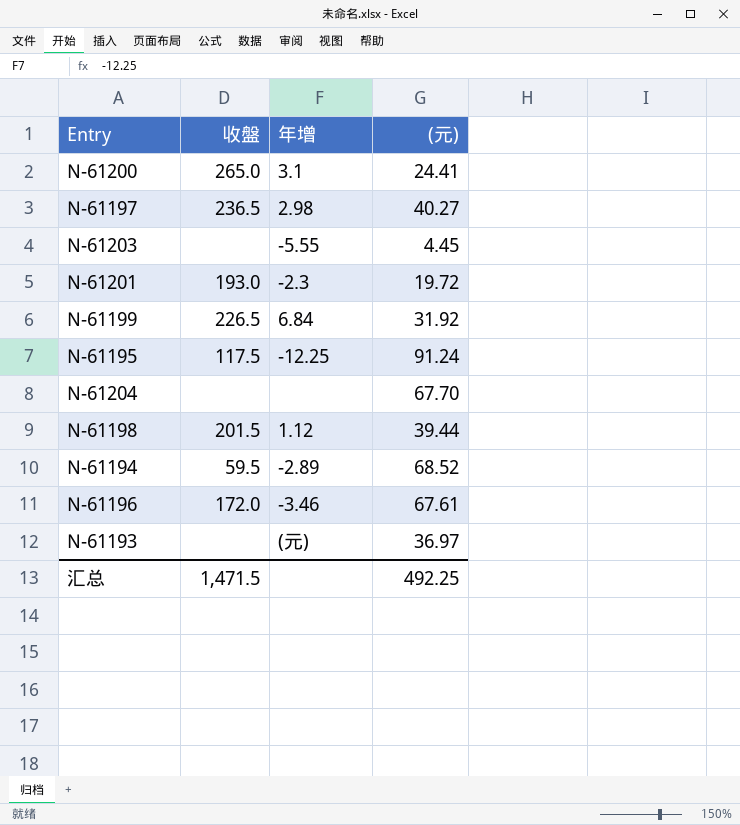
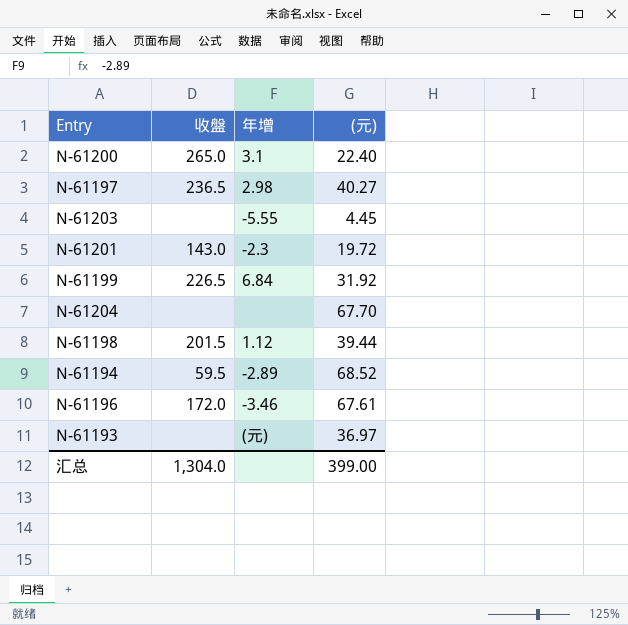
row N-61195: 117.5 | -12.25 | 91.24 -> none
N-61200 | (元): 24.41 -> 22.40
N-61201 | 收盤: 193.0 -> 143.0
汇总 | 收盤: 1,471.5 -> 1,304.0
汇总 | (元): 492.25 -> 399.00

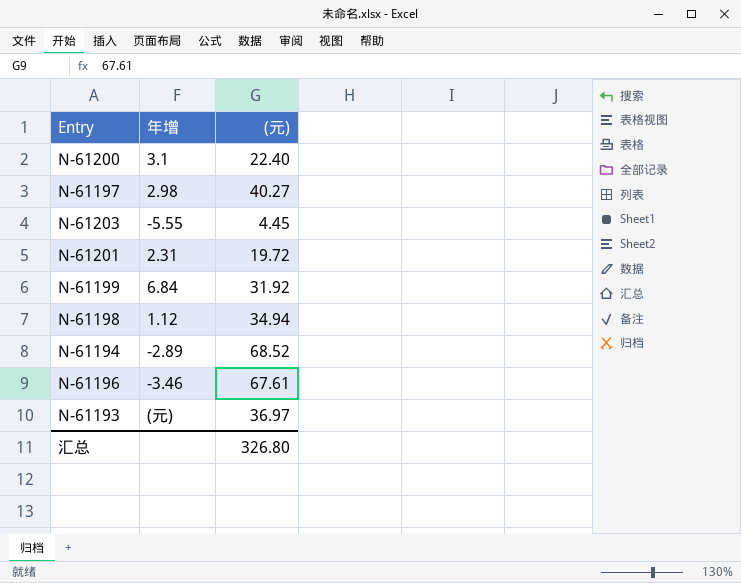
column 收盤 | position: 2 -> none
row N-61204: none | none | 67.70 -> none
N-61201 | 年增: -2.3 -> 2.31
N-61198 | (元): 39.44 -> 34.94
汇总 | (元): 399.00 -> 326.80

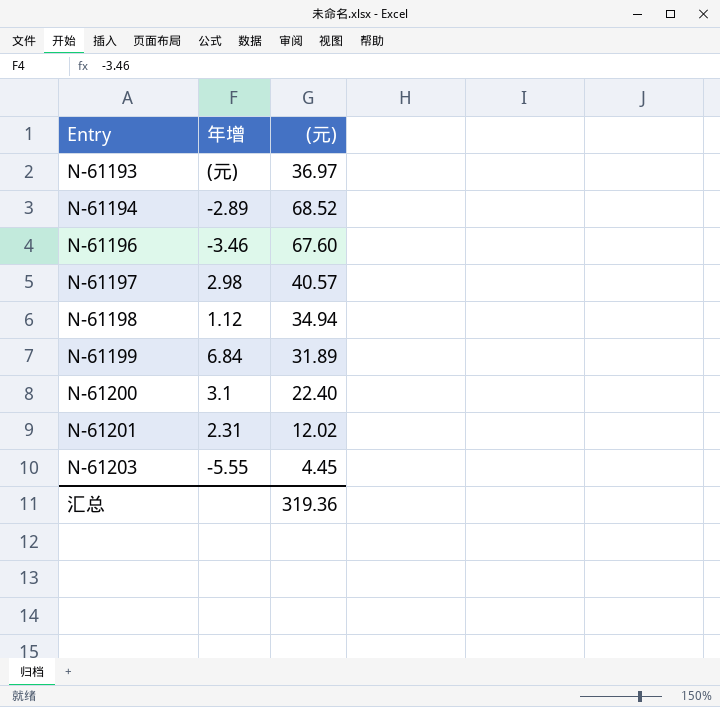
row order: none -> Entry ascending
N-61196 | (元): 67.61 -> 67.60
N-61197 | (元): 40.27 -> 40.57
N-61199 | (元): 31.92 -> 31.89
N-61201 | (元): 19.72 -> 12.02
汇总 | (元): 326.80 -> 319.36

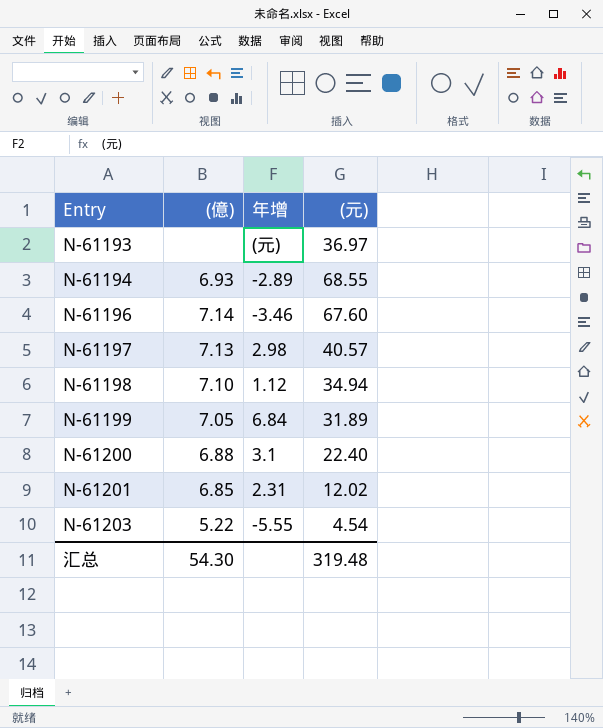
column (億) | position: none -> 2
N-61194 | (元): 68.52 -> 68.55
N-61203 | (元): 4.45 -> 4.54
汇总 | (元): 319.36 -> 319.48

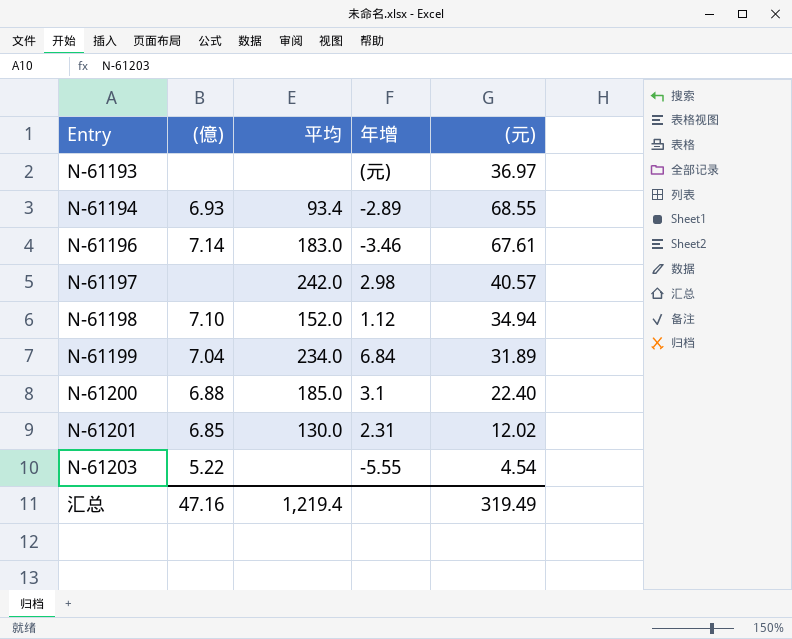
column 平均 | position: none -> 3
N-61196 | (元): 67.60 -> 67.61
N-61197 | (億): 7.13 -> none
N-61199 | (億): 7.05 -> 7.04
汇总 | (億): 54.30 -> 47.16
汇总 | (元): 319.48 -> 319.49

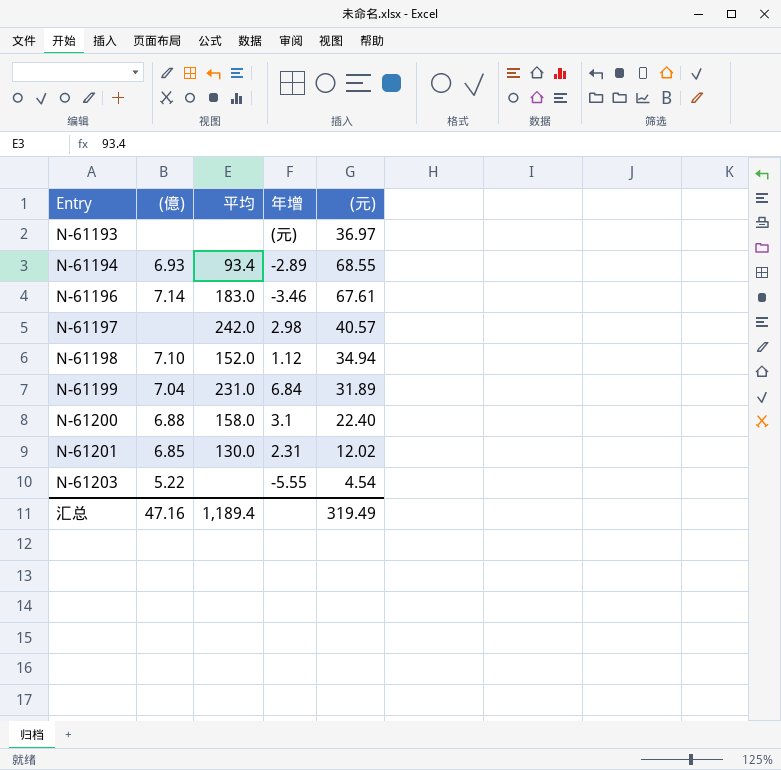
N-61199 | 平均: 234.0 -> 231.0
N-61200 | 平均: 185.0 -> 158.0
汇总 | 平均: 1,219.4 -> 1,189.4

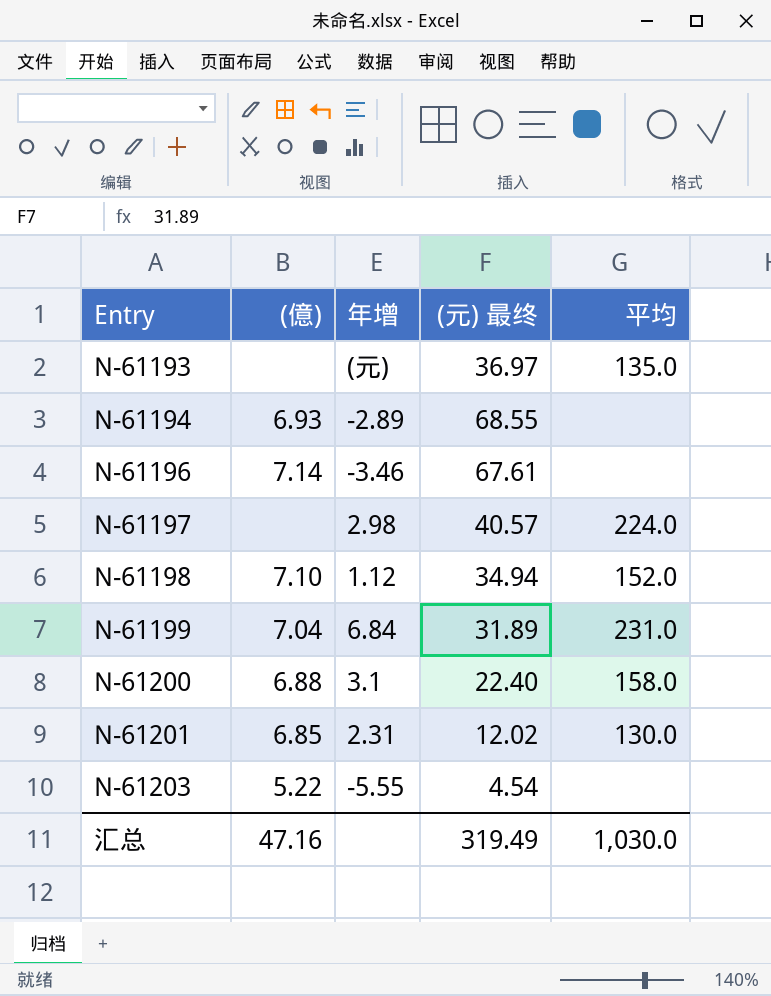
column name: (元) -> (元) 最终
column 平均 | position: 3 -> 5
N-61193 | 平均: none -> 135.0
N-61194 | 平均: 93.4 -> none
N-61196 | 平均: 183.0 -> none
N-61197 | 平均: 242.0 -> 224.0
汇总 | 平均: 1,189.4 -> 1,030.0

